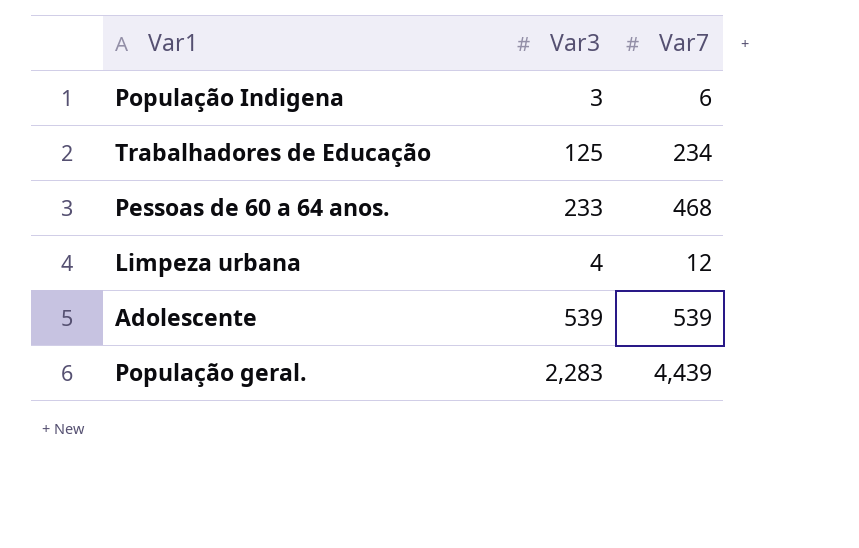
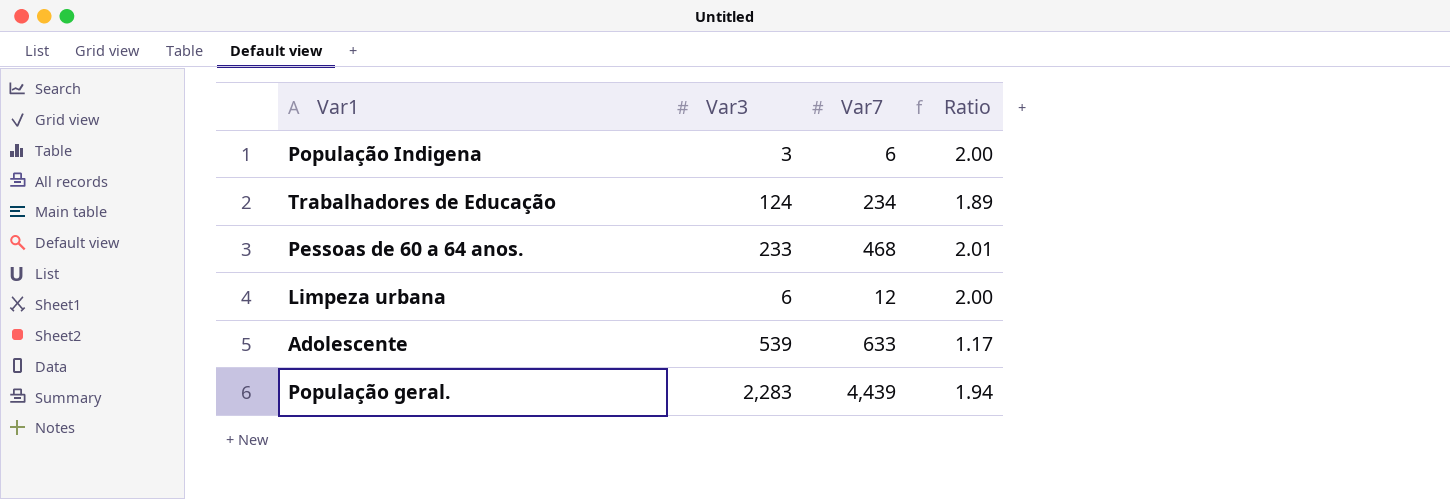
column Ratio | formula: none -> [Var7] / [Var3]
Trabalhadores de Educação | Var3: 125 -> 124
Limpeza urbana | Var3: 4 -> 6
Adolescente | Var7: 539 -> 633

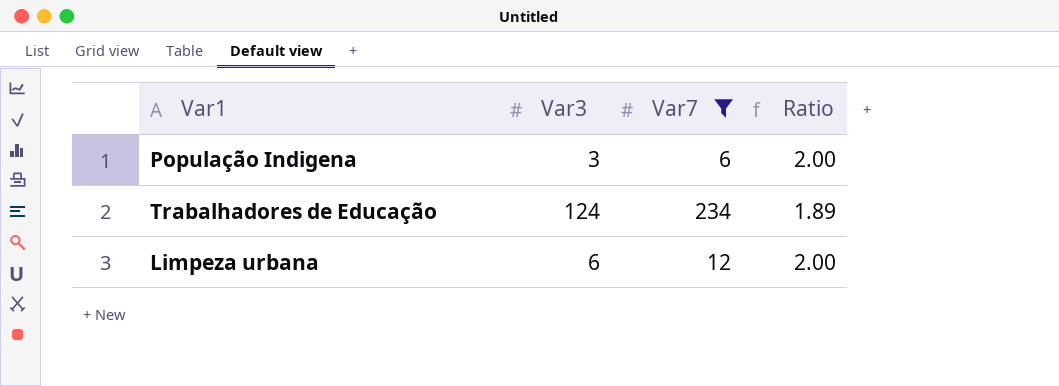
filter: none -> Var7 <= 234

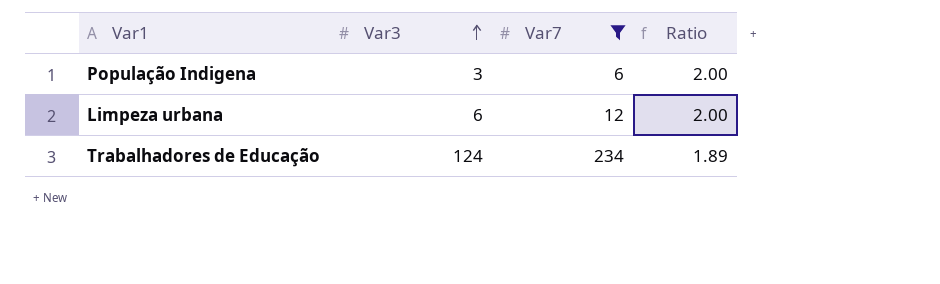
row order: none -> Var3 ascending

